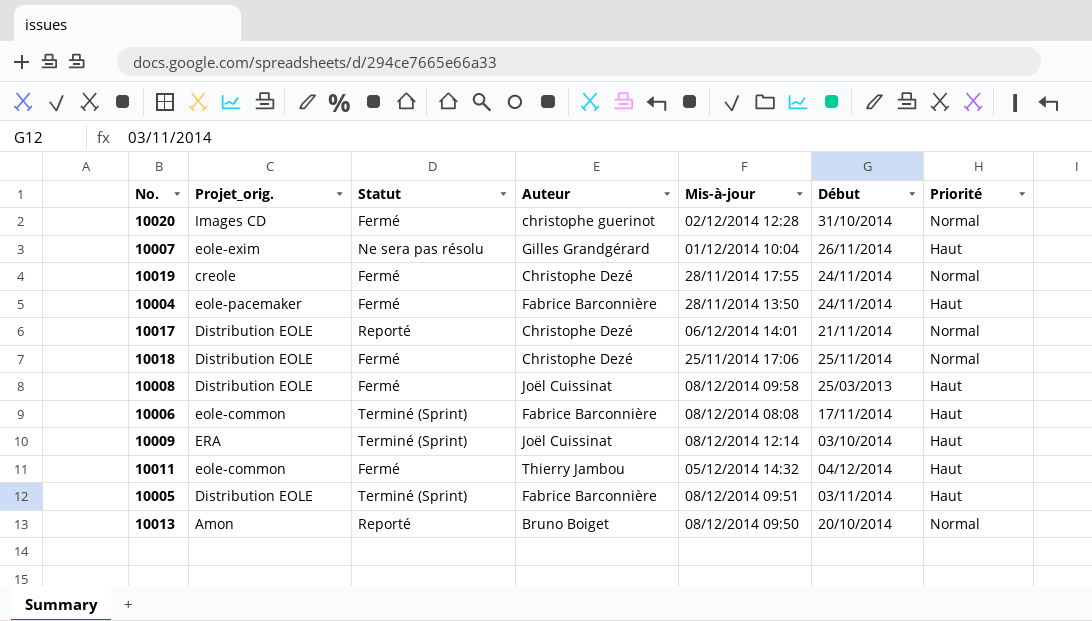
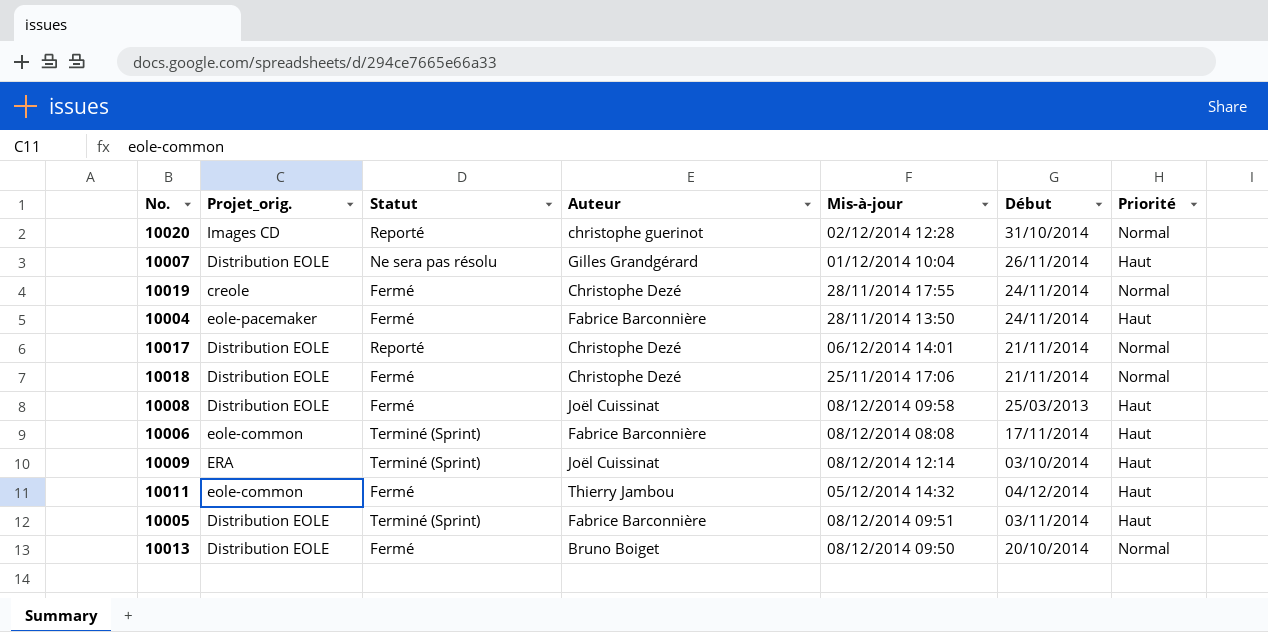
10020 | Statut: Fermé -> Reporté
10007 | Projet_orig.: eole-exim -> Distribution EOLE
10018 | Début: 25/11/2014 -> 21/11/2014
10013 | Projet_orig.: Amon -> Distribution EOLE
10013 | Statut: Reporté -> Fermé

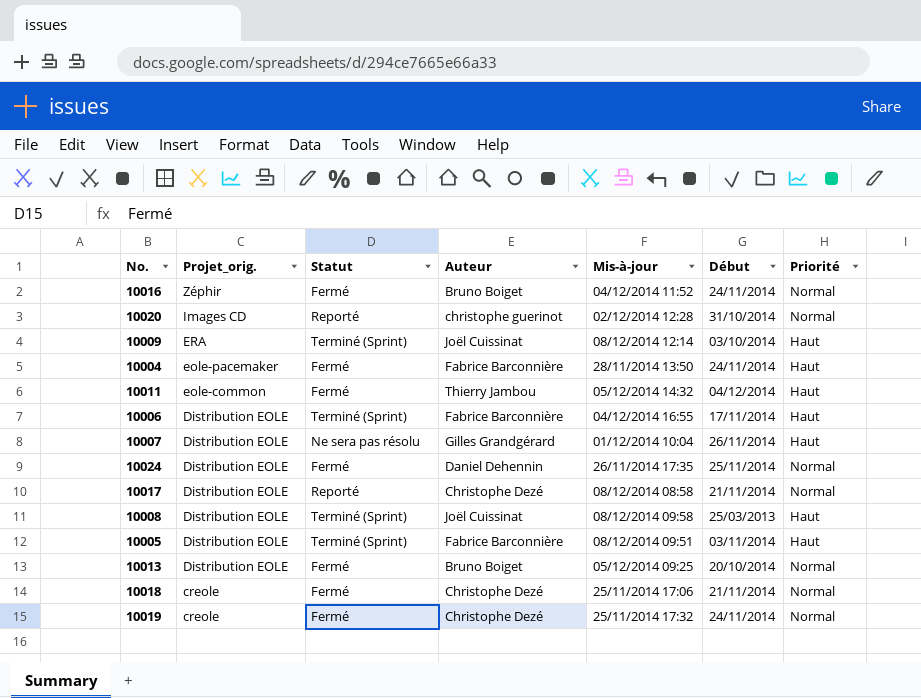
row order: none -> Projet_orig. descending
row 10016: none -> Zéphir | Fermé | Bruno Boiget | 04/12/2014 11:52 | 24/11/2014 | Normal
10006 | Projet_orig.: eole-common -> Distribution EOLE
10006 | Mis-à-jour: 08/12/2014 08:08 -> 04/12/2014 16:55
row 10024: none -> Distribution EOLE | Fermé | Daniel Dehennin | 26/11/2014 17:35 | 25/11/2014 | Normal
10017 | Mis-à-jour: 06/12/2014 14:01 -> 08/12/2014 08:58
10008 | Statut: Fermé -> Terminé (Sprint)
10013 | Mis-à-jour: 08/12/2014 09:50 -> 05/12/2014 09:25
10018 | Projet_orig.: Distribution EOLE -> creole
10019 | Mis-à-jour: 28/11/2014 17:55 -> 25/11/2014 17:32

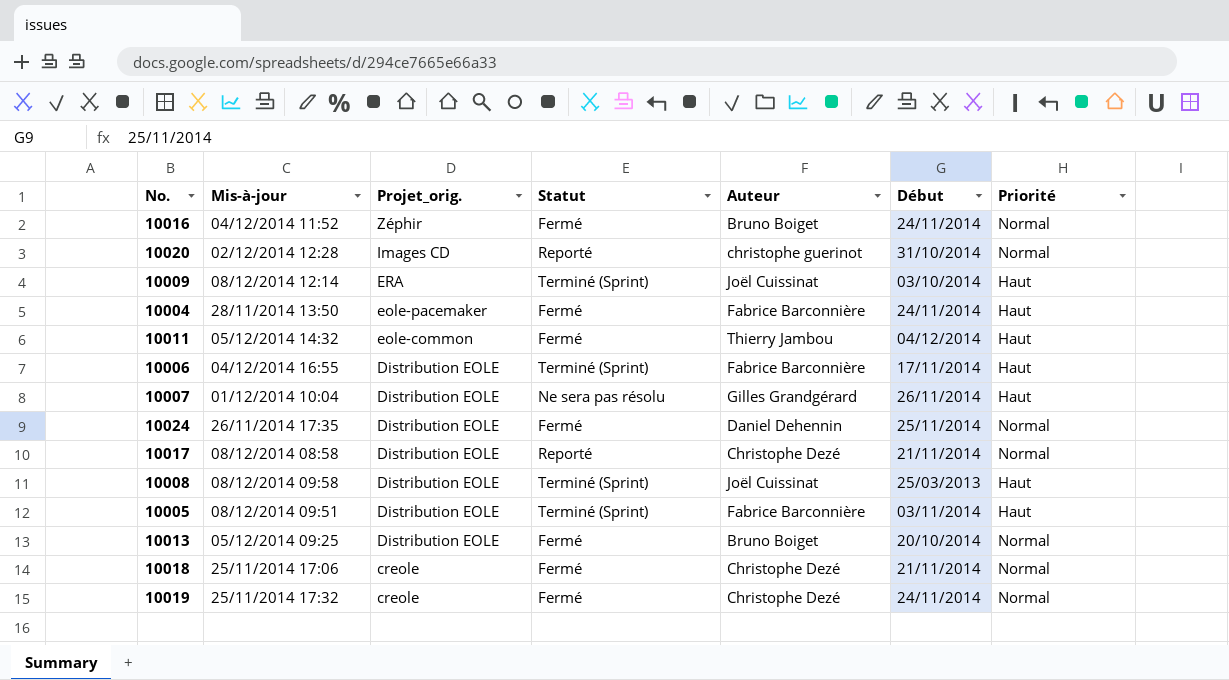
column Mis-à-jour | position: 5 -> 2

